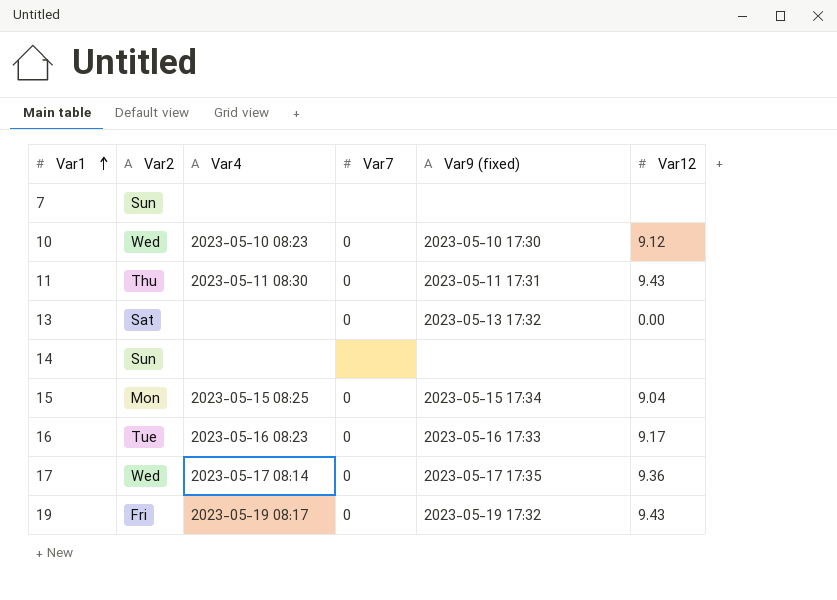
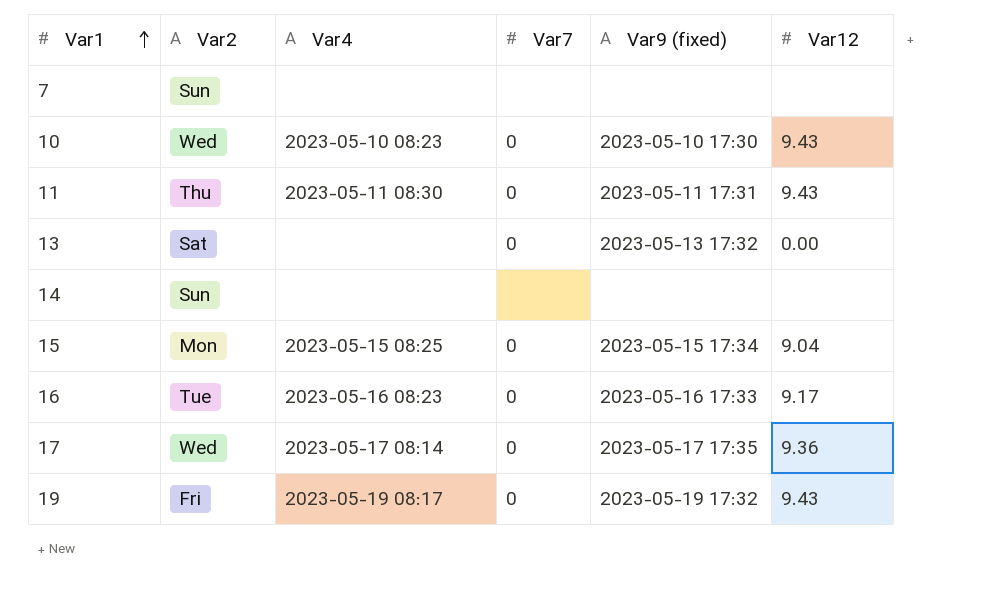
10 | Var12: 9.12 -> 9.43

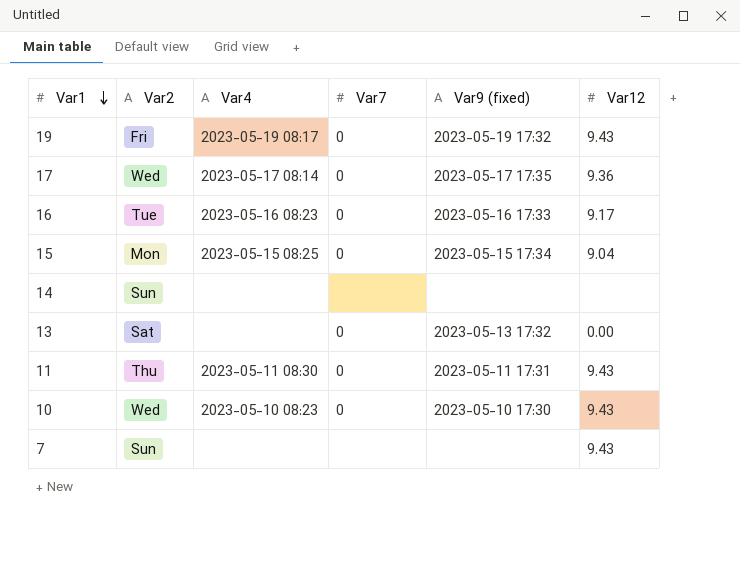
row order: Var1 ascending -> Var1 descending
7 | Var12: none -> 9.43

